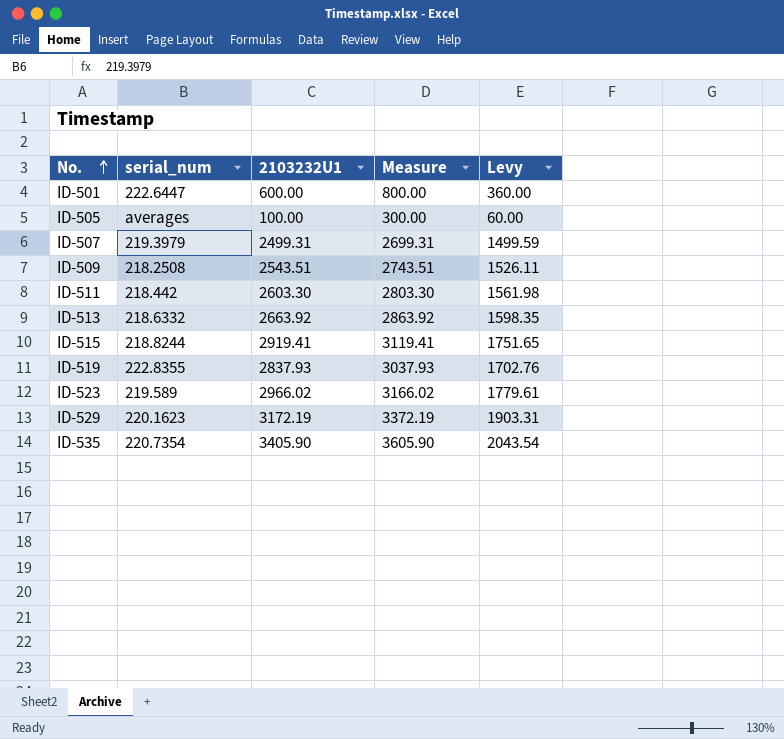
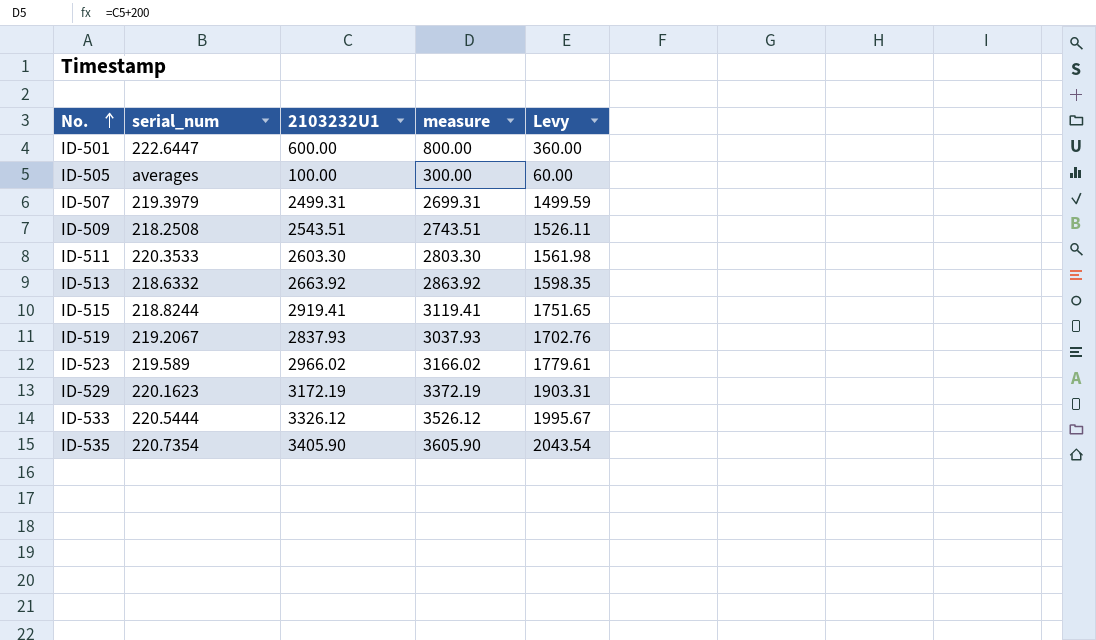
column name: Measure -> measure
ID-511 | serial_num: 218.442 -> 220.3533
ID-519 | serial_num: 222.8355 -> 219.2067
row ID-533: none -> 220.5444 | 3326.12 | 3526.12 | 1995.67

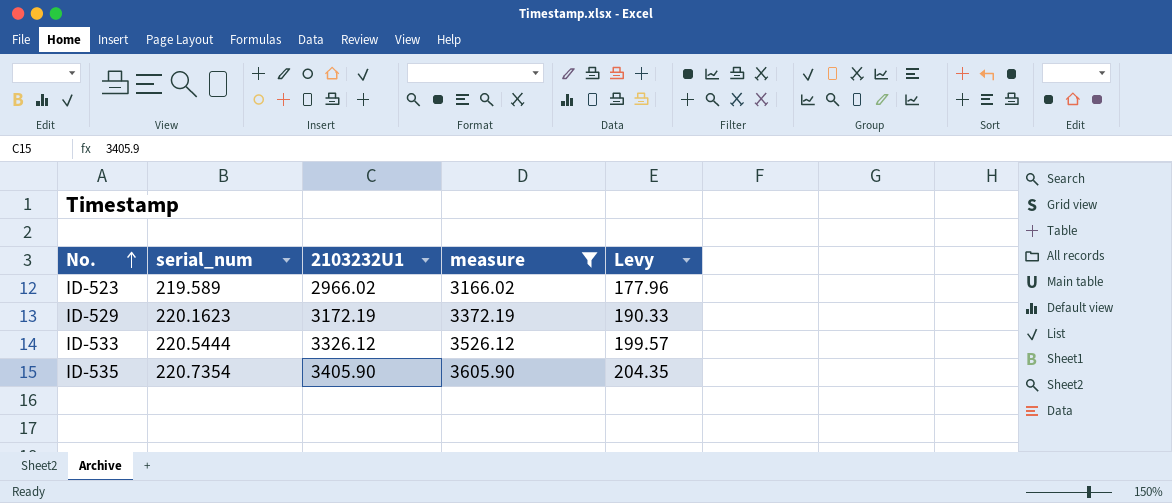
filter: none -> measure >= 3166.02
column Levy | formula: [2103232U1] * 0.6 -> [2103232U1] * 0.06

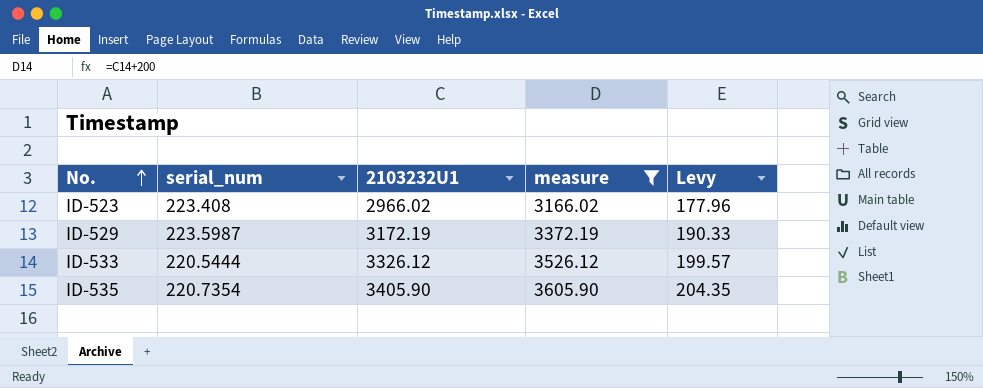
ID-523 | serial_num: 219.589 -> 223.408
ID-529 | serial_num: 220.1623 -> 223.5987

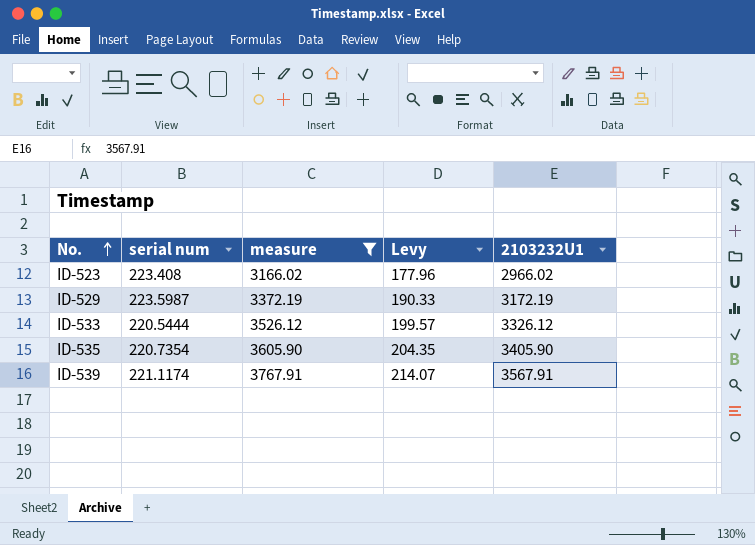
column name: serial_num -> serial num
column 2103232U1 | position: 3 -> 5
row ID-539: none -> 221.1174 | 3767.91 | 214.07 | 3567.91

